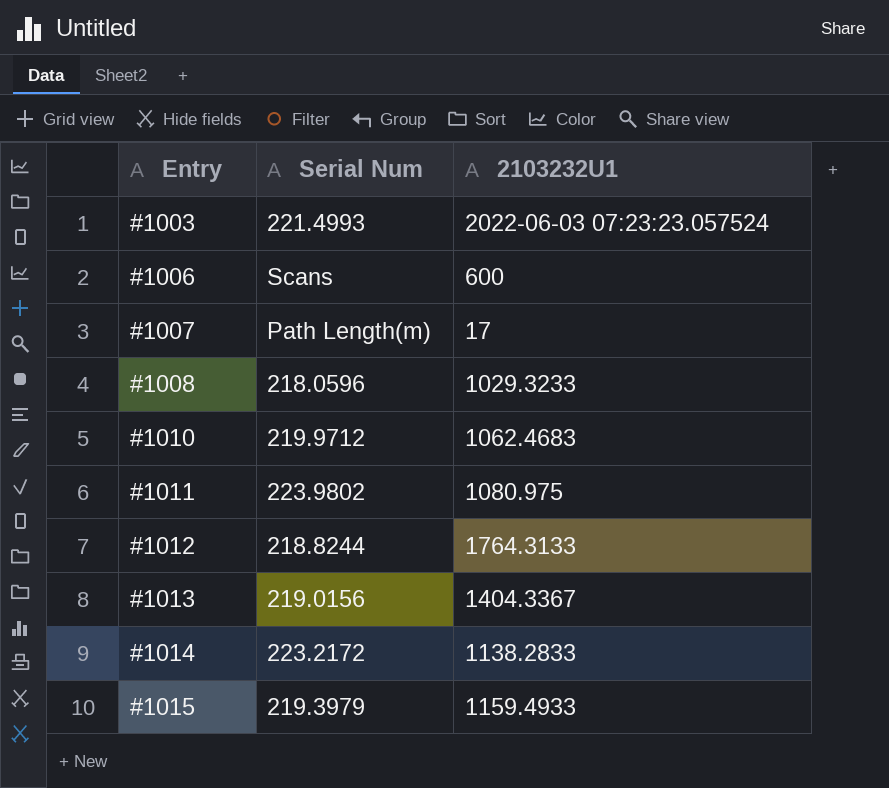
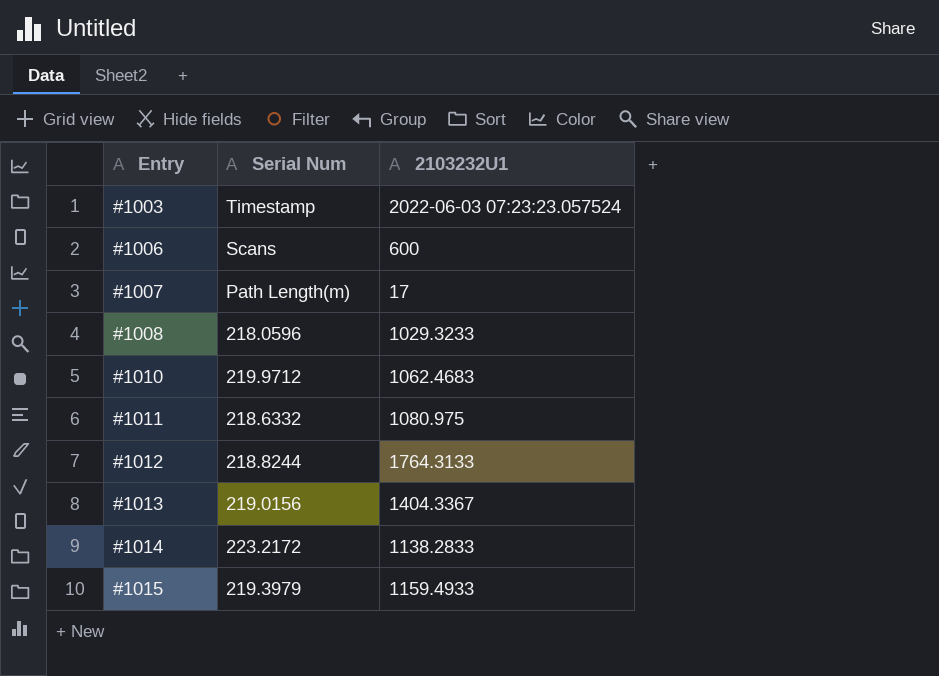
#1003 | Serial Num: 221.4993 -> Timestamp
#1011 | Serial Num: 223.9802 -> 218.6332

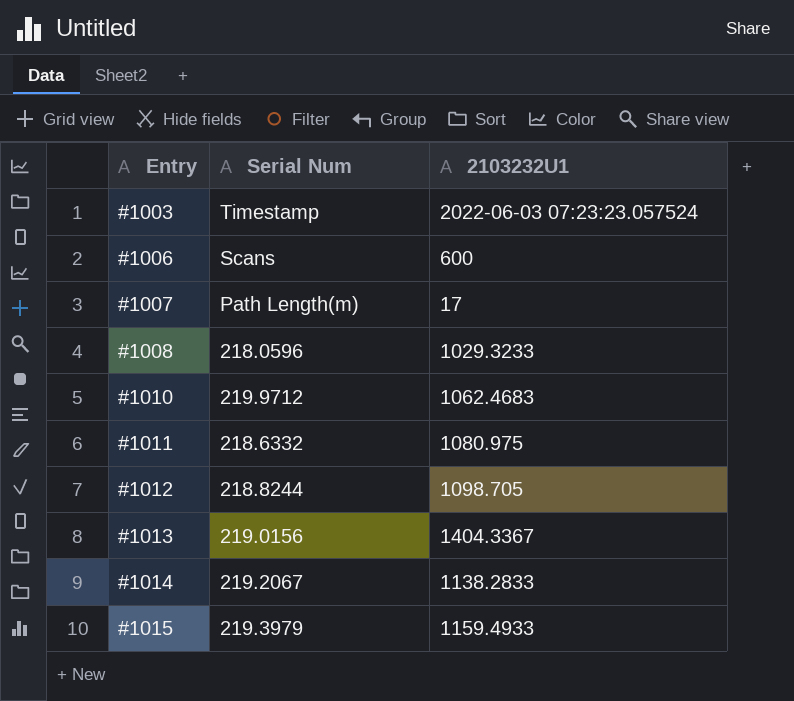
#1012 | 2103232U1: 1764.3133 -> 1098.705
#1014 | Serial Num: 223.2172 -> 219.2067

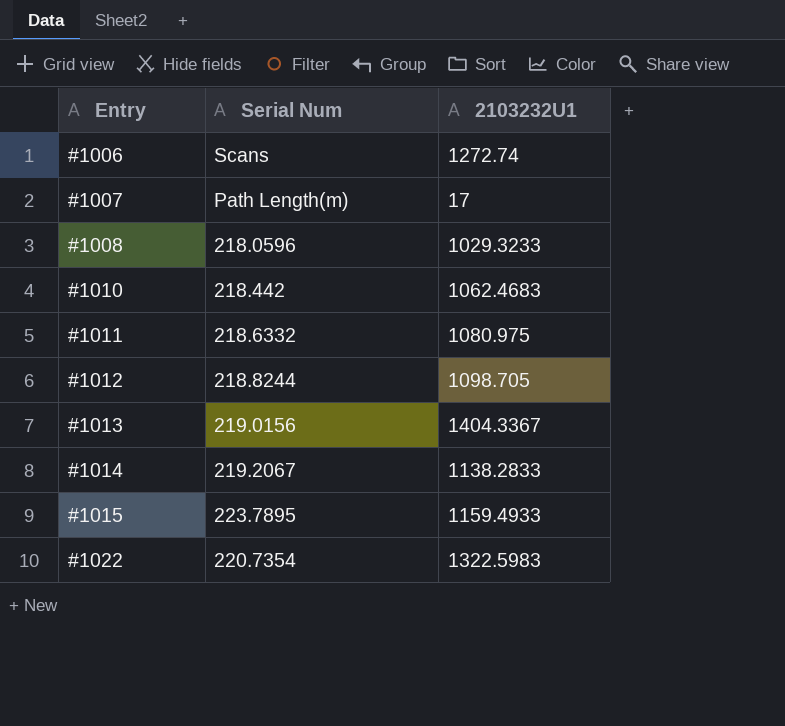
row #1003: Timestamp | 2022-06-03 07:23:23.057524 -> none
#1006 | 2103232U1: 600 -> 1272.74
#1010 | Serial Num: 219.9712 -> 218.442
#1015 | Serial Num: 219.3979 -> 223.7895
row #1022: none -> 220.7354 | 1322.5983

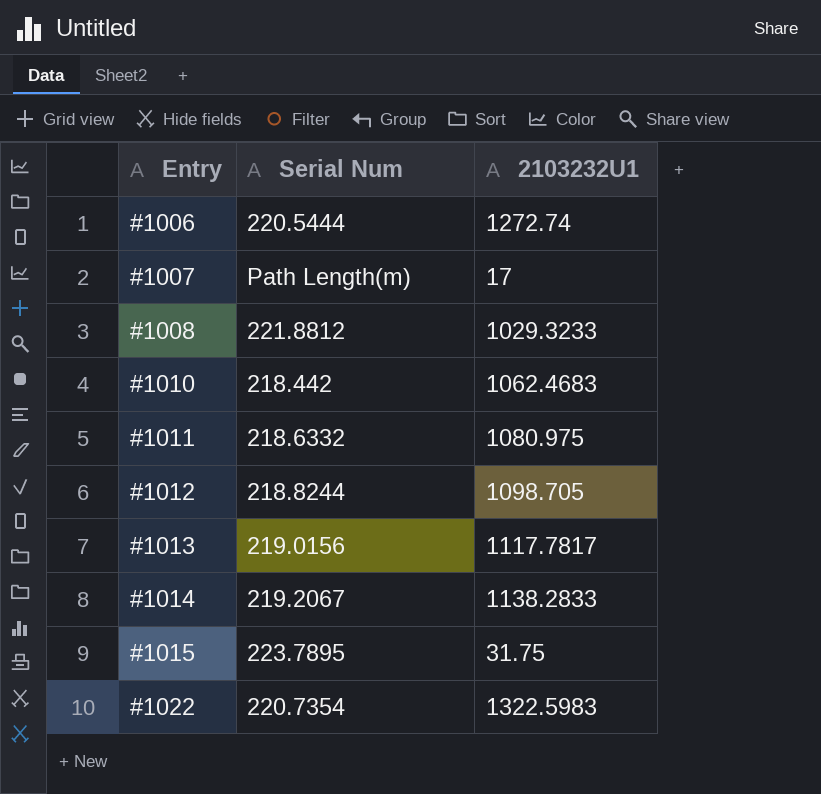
#1006 | Serial Num: Scans -> 220.5444
#1008 | Serial Num: 218.0596 -> 221.8812
#1013 | 2103232U1: 1404.3367 -> 1117.7817
#1015 | 2103232U1: 1159.4933 -> 31.75

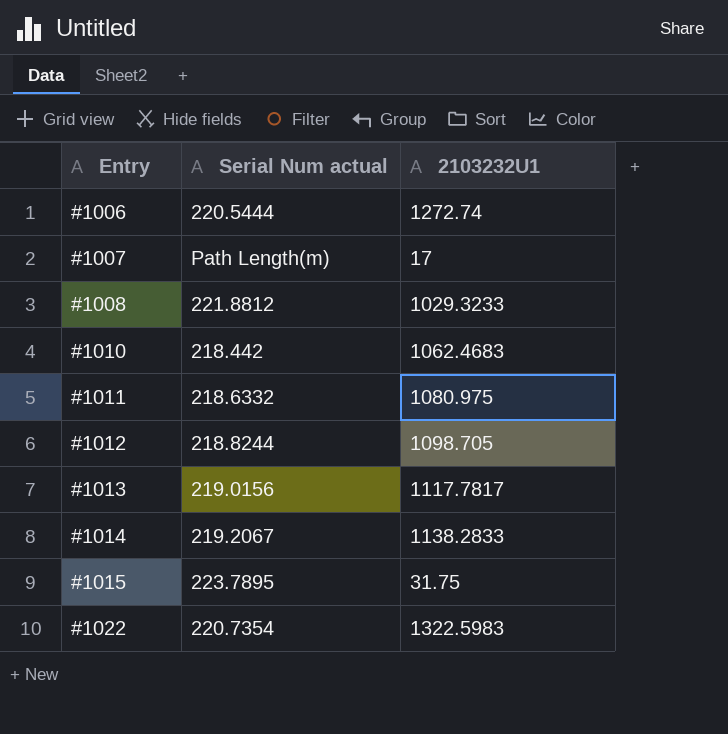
column name: Serial Num -> Serial Num actual

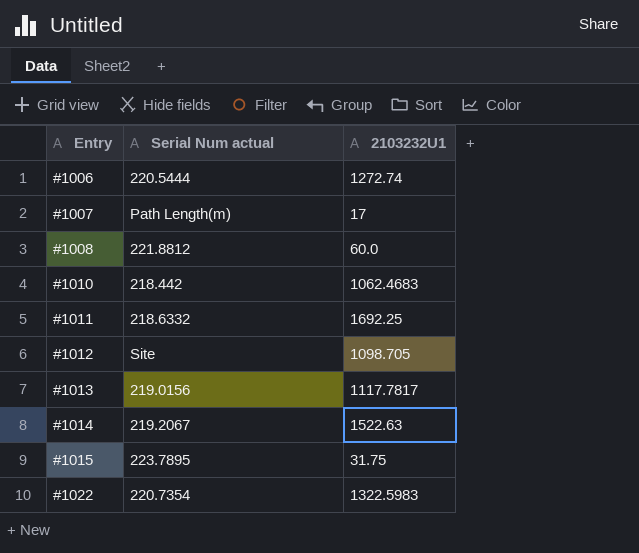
#1008 | 2103232U1: 1029.3233 -> 60.0
#1011 | 2103232U1: 1080.975 -> 1692.25
#1012 | Serial Num actual: 218.8244 -> Site
#1014 | 2103232U1: 1138.2833 -> 1522.63

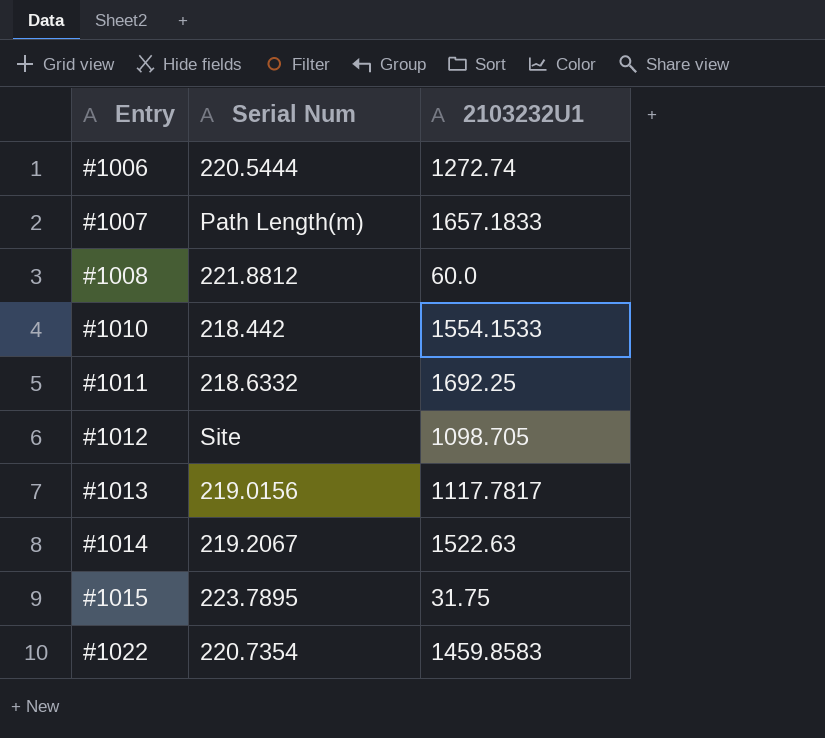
column name: Serial Num actual -> Serial Num
#1007 | 2103232U1: 17 -> 1657.1833
#1010 | 2103232U1: 1062.4683 -> 1554.1533
#1022 | 2103232U1: 1322.5983 -> 1459.8583

